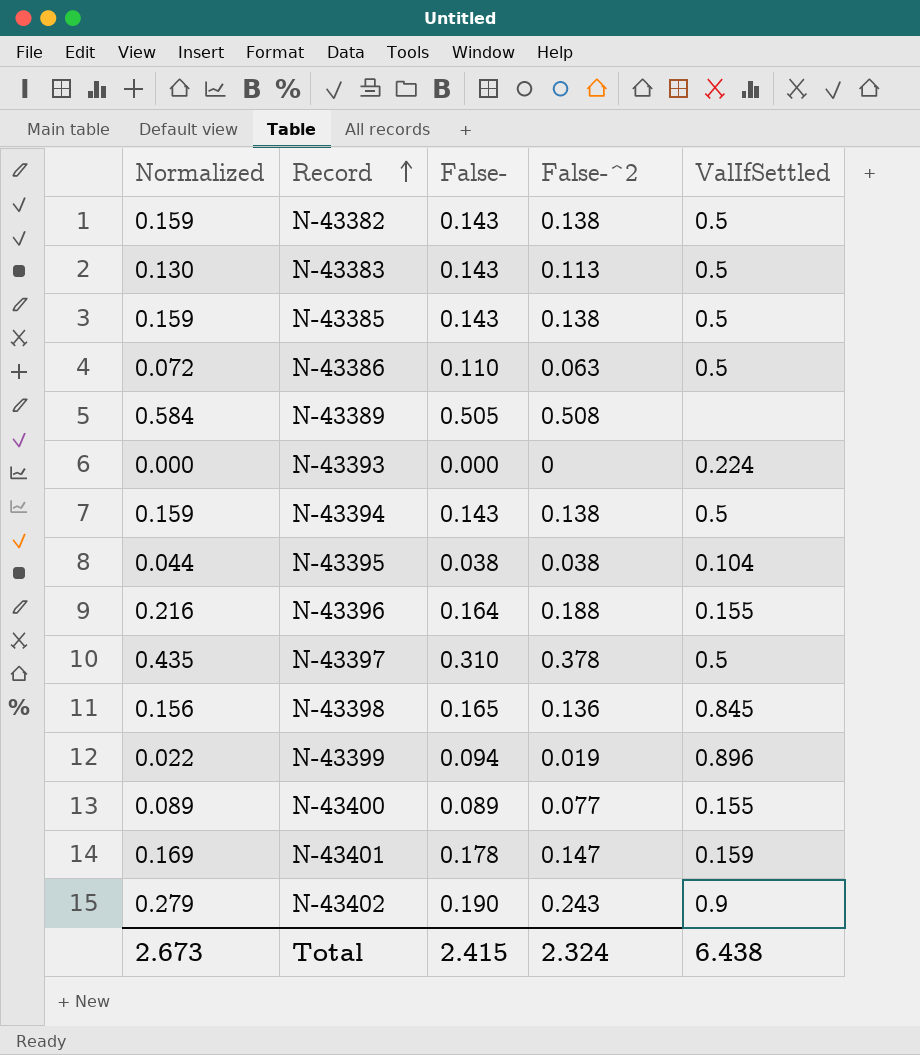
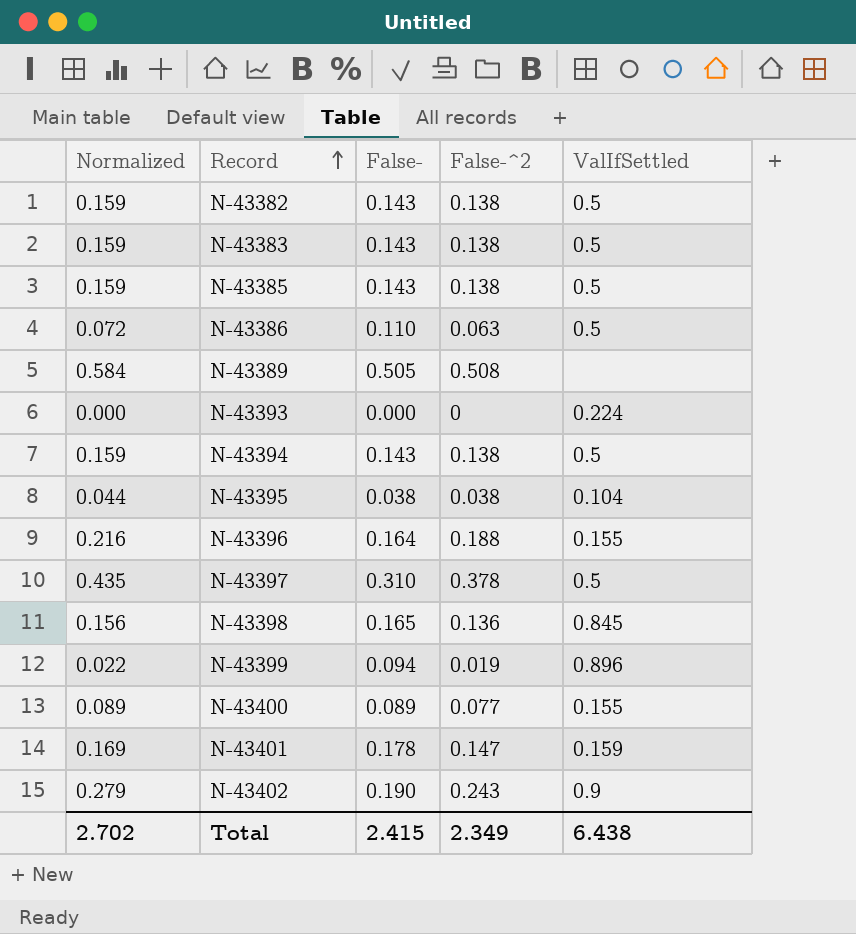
N-43383 | Normalized: 0.130 -> 0.159
N-43383 | False-^2: 0.113 -> 0.138
Total | Normalized: 2.673 -> 2.702
Total | False-^2: 2.324 -> 2.349

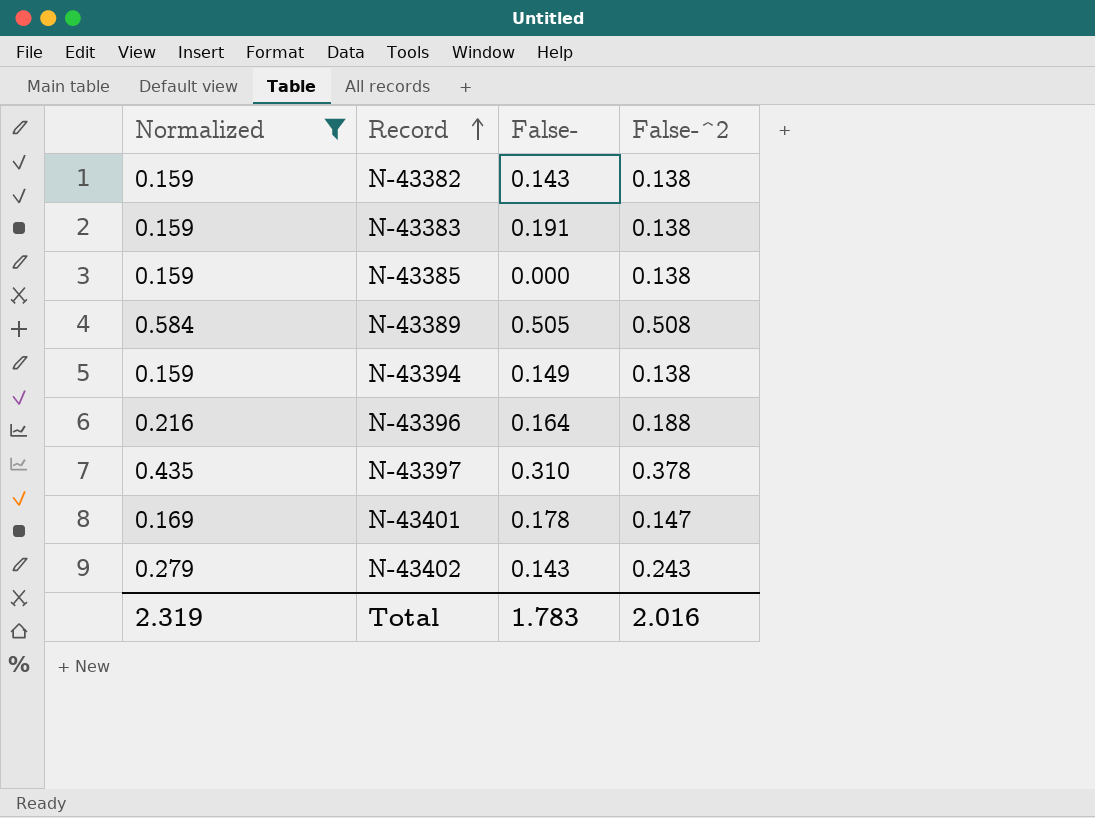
filter: none -> Normalized >= 0.159
column ValIfSettled | position: 5 -> none
N-43383 | False-: 0.143 -> 0.191
N-43385 | False-: 0.143 -> 0.000
N-43394 | False-: 0.143 -> 0.149
N-43402 | False-: 0.190 -> 0.143
Total | Normalized: 2.702 -> 2.319
Total | False-: 2.415 -> 1.783
Total | False-^2: 2.349 -> 2.016

